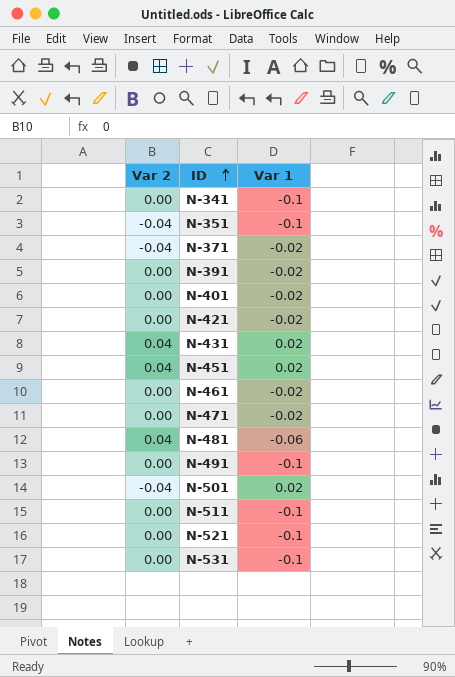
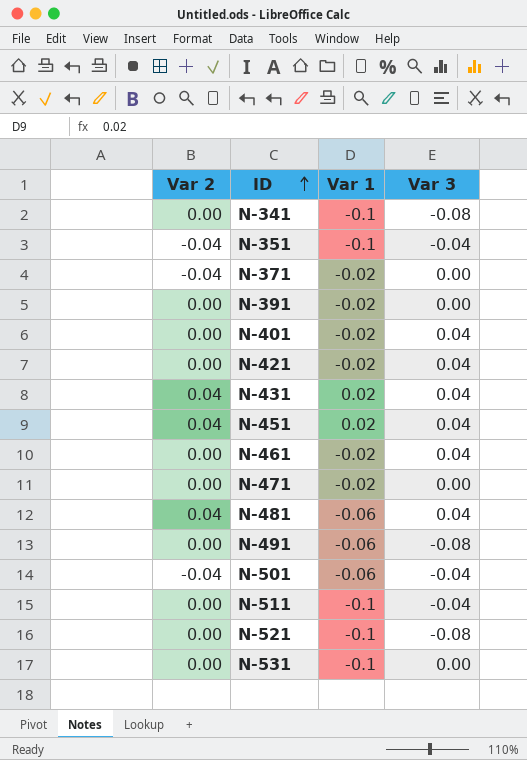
column Var 3 | position: none -> 4
N-491 | Var 1: -0.1 -> -0.06
N-501 | Var 1: 0.02 -> -0.06

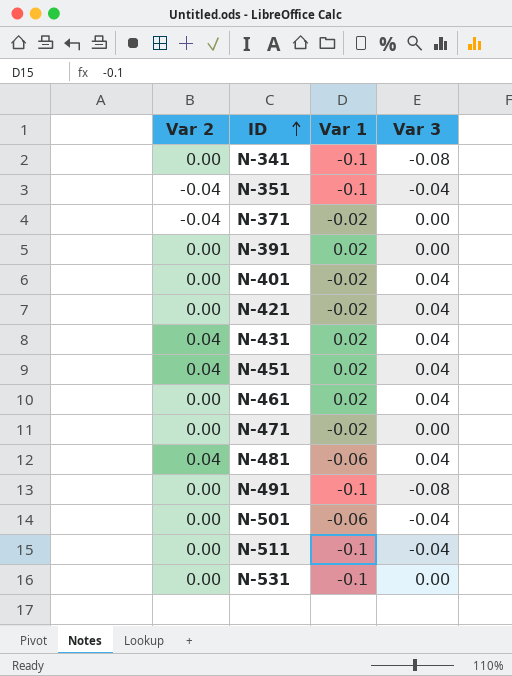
row N-521: 0.00 | -0.1 | -0.08 -> none
N-391 | Var 1: -0.02 -> 0.02
N-461 | Var 1: -0.02 -> 0.02
N-491 | Var 1: -0.06 -> -0.1
N-501 | Var 2: -0.04 -> 0.00

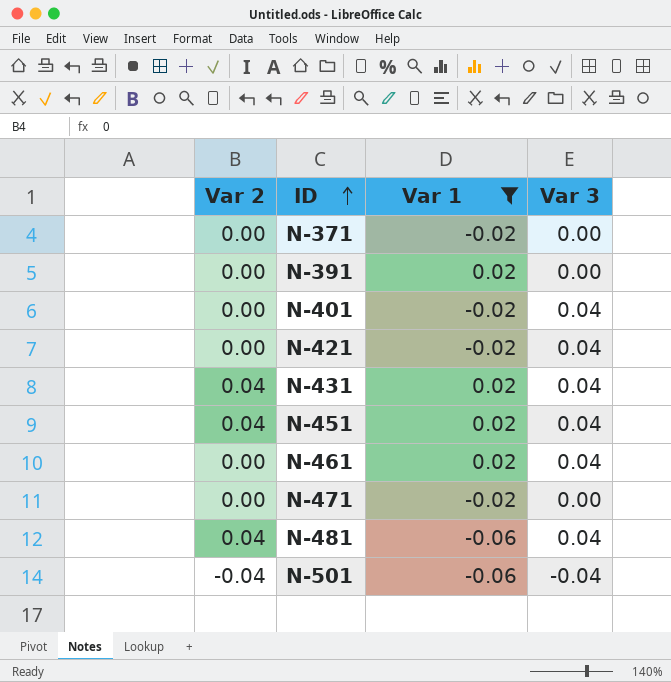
filter: none -> Var 1 != -0.1
N-371 | Var 2: -0.04 -> 0.00
N-501 | Var 2: 0.00 -> -0.04

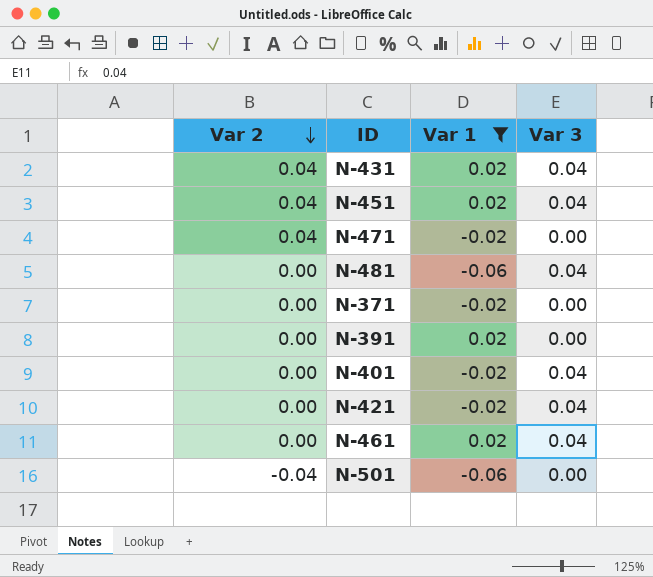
row order: ID ascending -> Var 2 descending
N-471 | Var 2: 0.00 -> 0.04
N-481 | Var 2: 0.04 -> 0.00
N-501 | Var 3: -0.04 -> 0.00

